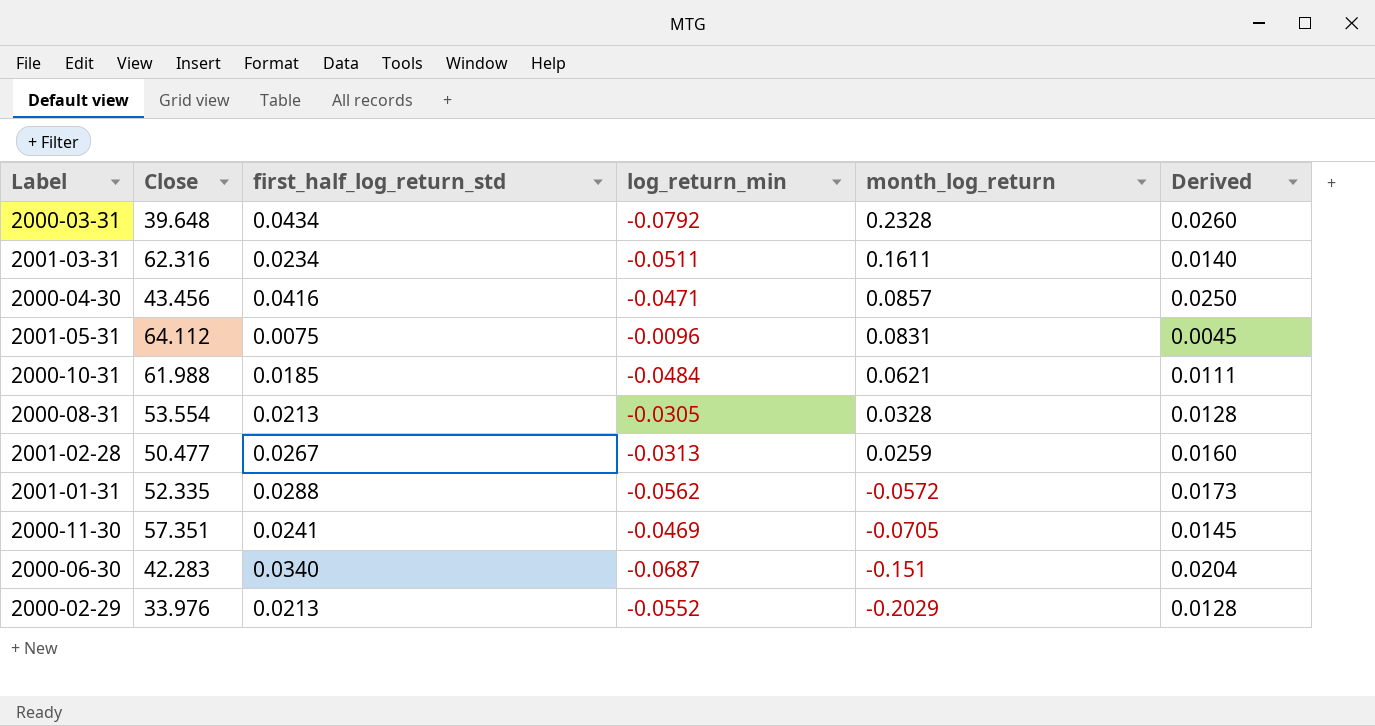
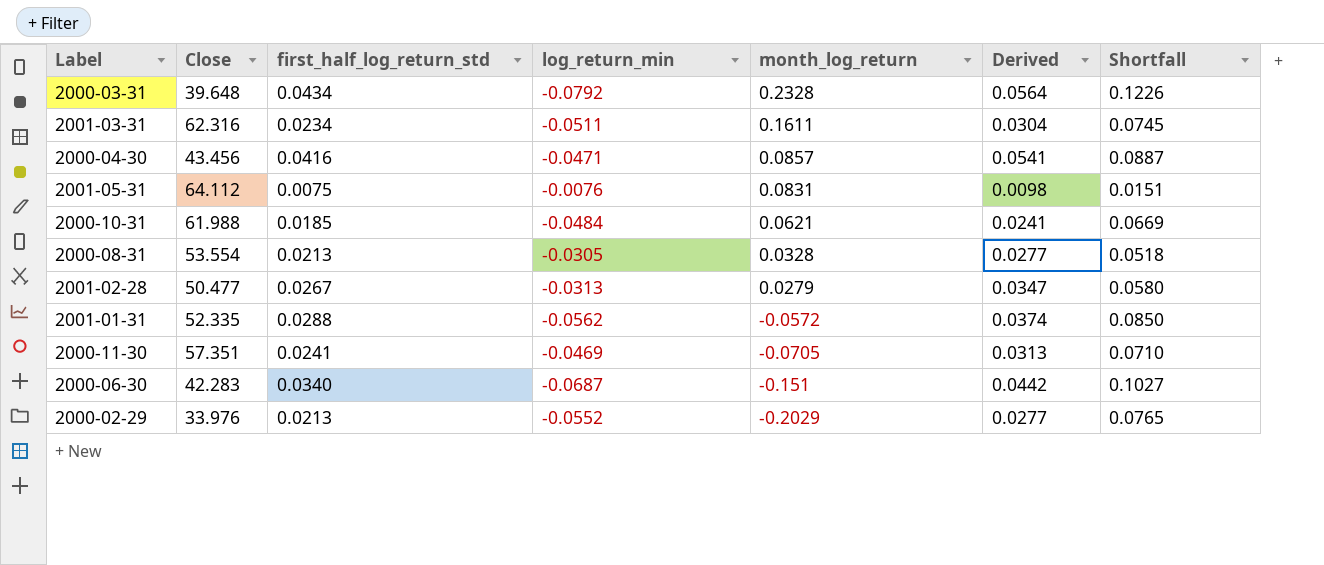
column Derived | formula: [first_half_log_return_std] * 0.6 -> [first_half_log_return_std] * 1.3
column Shortfall | formula: none -> [first_half_log_return_std] - [log_return_min]
2001-05-31 | log_return_min: -0.0096 -> -0.0076
2001-02-28 | month_log_return: 0.0259 -> 0.0279

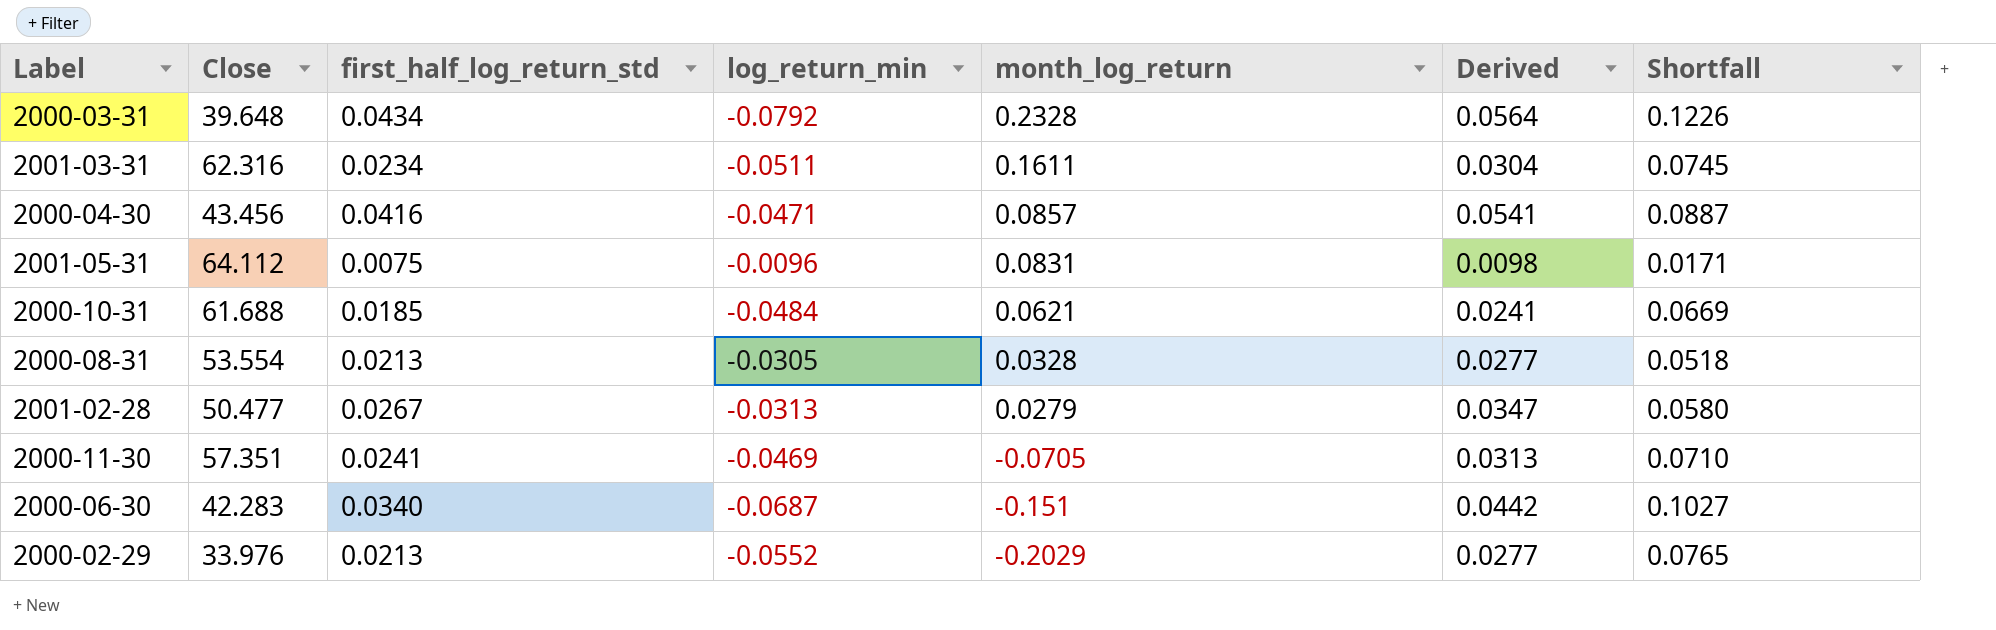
row 2001-01-31: 52.335 | 0.0288 | -0.0562 | -0.0572 | 0.0374 | 0.0850 -> none
2001-05-31 | log_return_min: -0.0076 -> -0.0096
2001-05-31 | Shortfall: 0.0151 -> 0.0171
2000-10-31 | Close: 61.988 -> 61.688

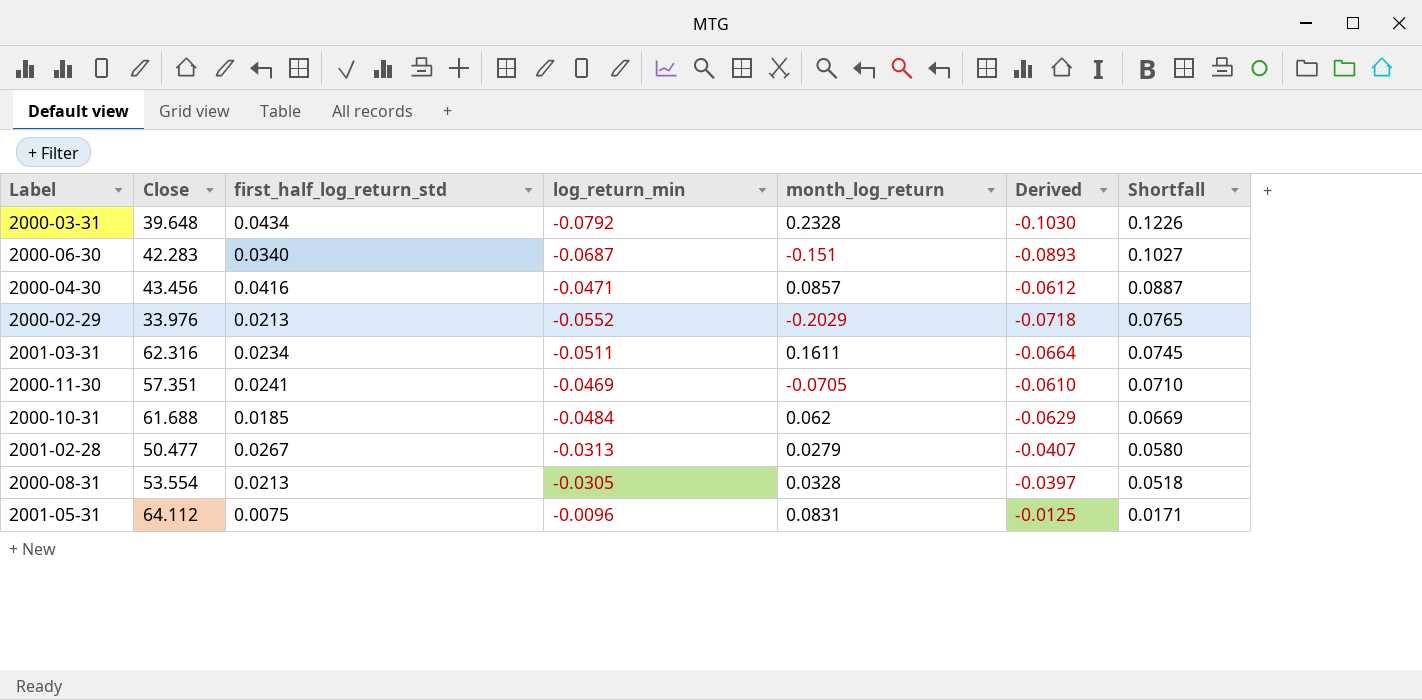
row order: month_log_return descending -> Shortfall descending
column Derived | formula: [first_half_log_return_std] * 1.3 -> [log_return_min] * 1.3
2000-10-31 | month_log_return: 0.0621 -> 0.062

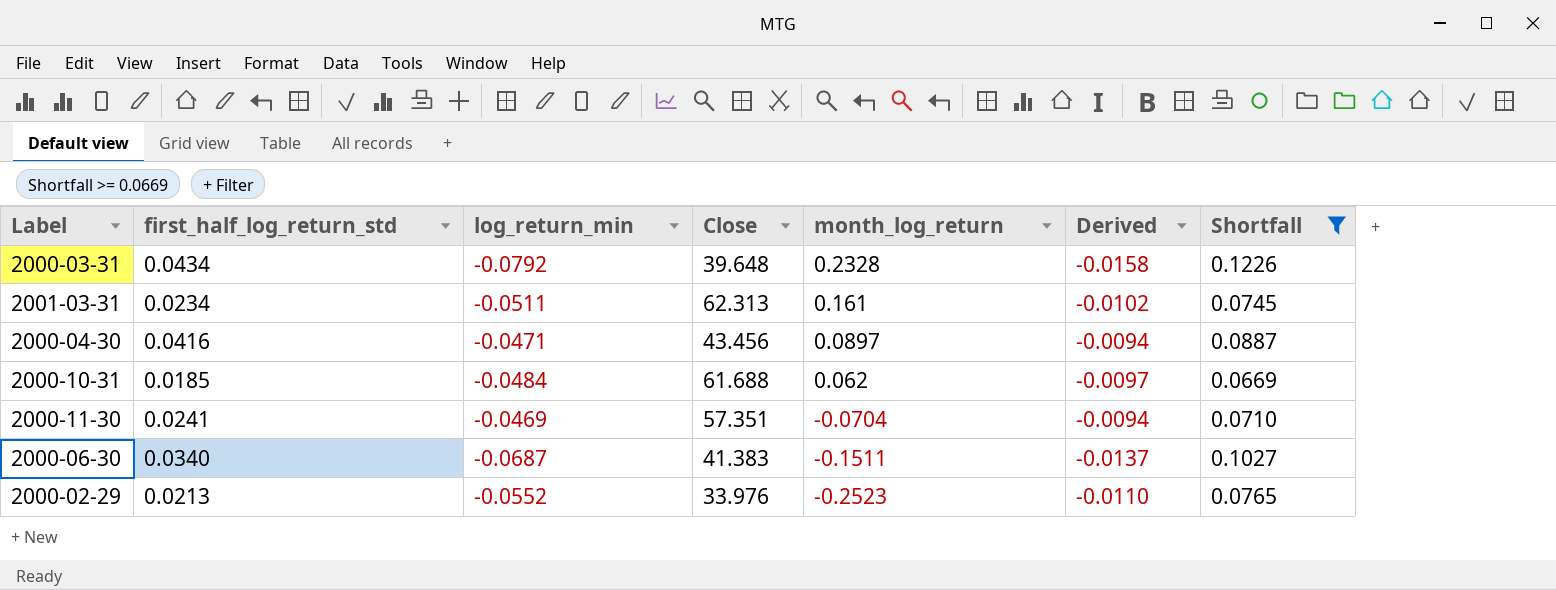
filter: none -> Shortfall >= 0.0669
row order: Shortfall descending -> month_log_return descending
column Close | position: 2 -> 4
column Derived | formula: [log_return_min] * 1.3 -> [log_return_min] * 0.2
2001-03-31 | Close: 62.316 -> 62.313
2001-03-31 | month_log_return: 0.1611 -> 0.161
2000-04-30 | month_log_return: 0.0857 -> 0.0897
2000-11-30 | month_log_return: -0.0705 -> -0.0704
2000-06-30 | Close: 42.283 -> 41.383
2000-06-30 | month_log_return: -0.151 -> -0.1511
2000-02-29 | month_log_return: -0.2029 -> -0.2523

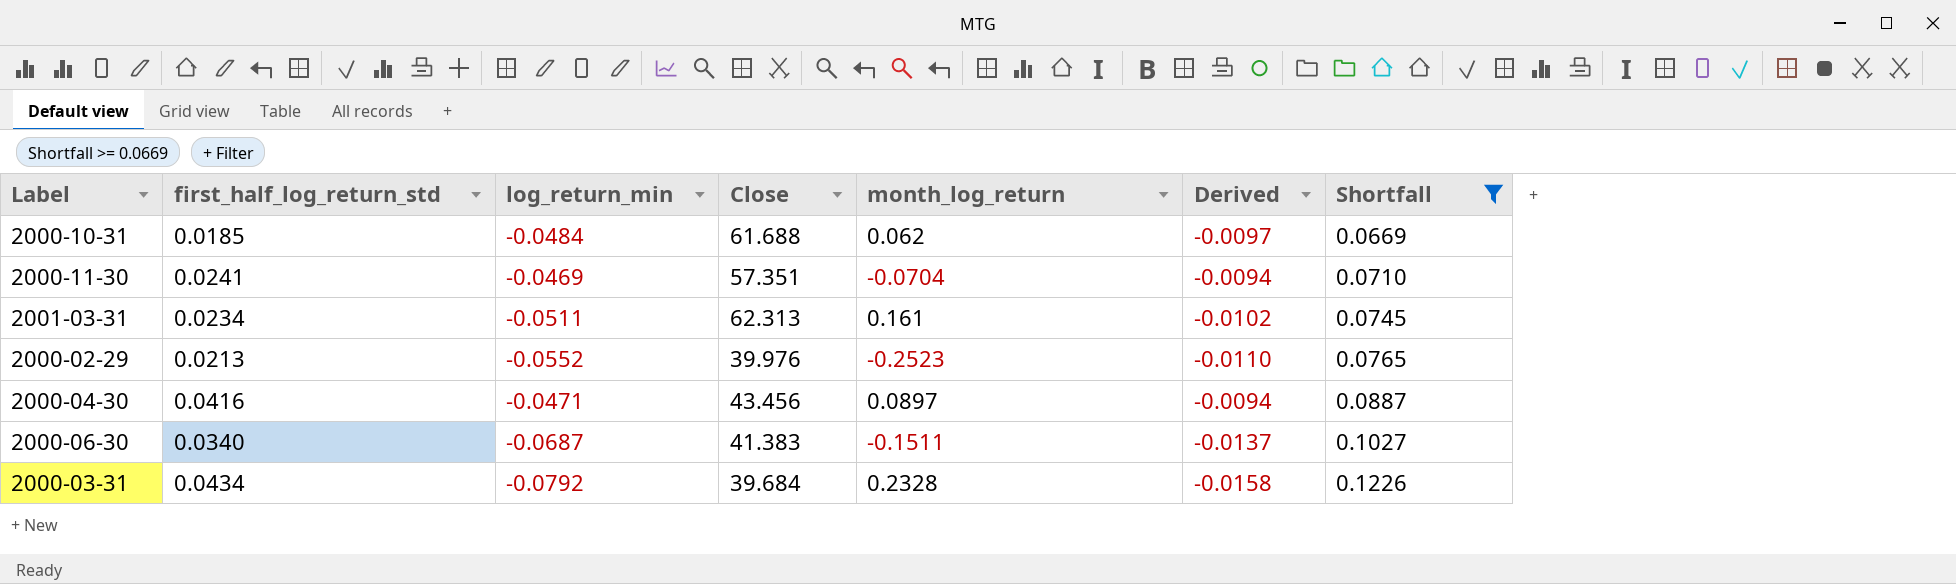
row order: month_log_return descending -> Shortfall ascending
2000-02-29 | Close: 33.976 -> 39.976
2000-03-31 | Close: 39.648 -> 39.684

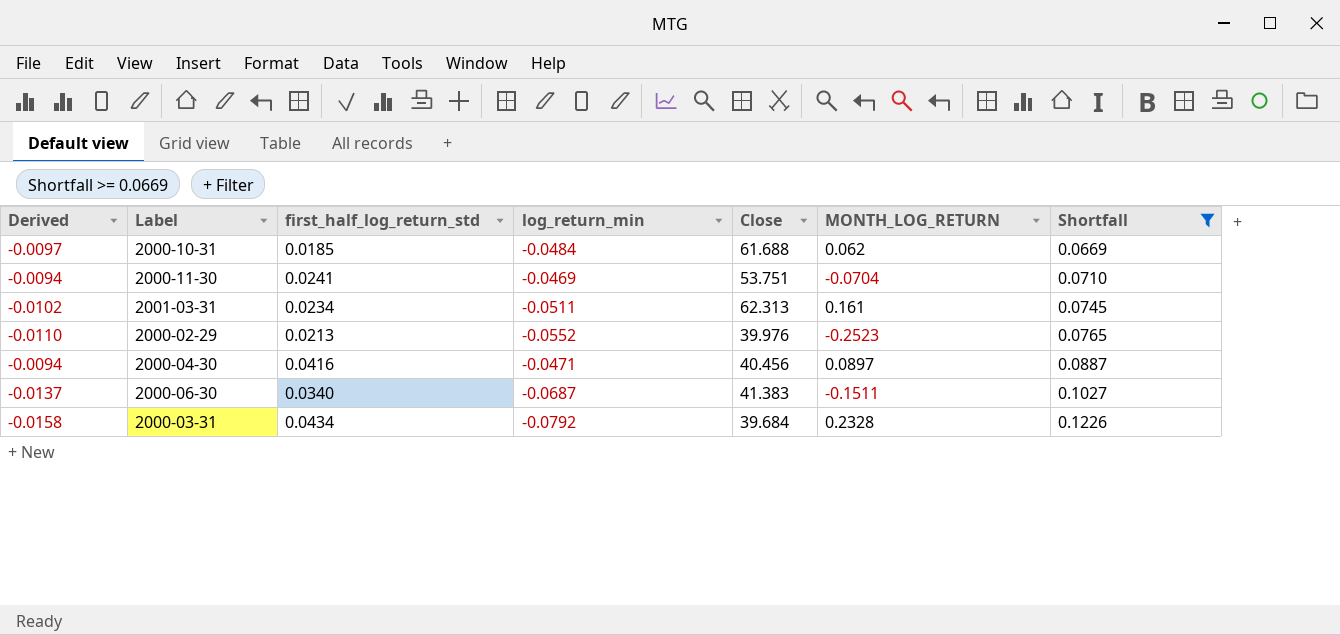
column Derived | position: 6 -> 1
column name: month_log_return -> MONTH_LOG_RETURN
2000-11-30 | Close: 57.351 -> 53.751
2000-04-30 | Close: 43.456 -> 40.456

